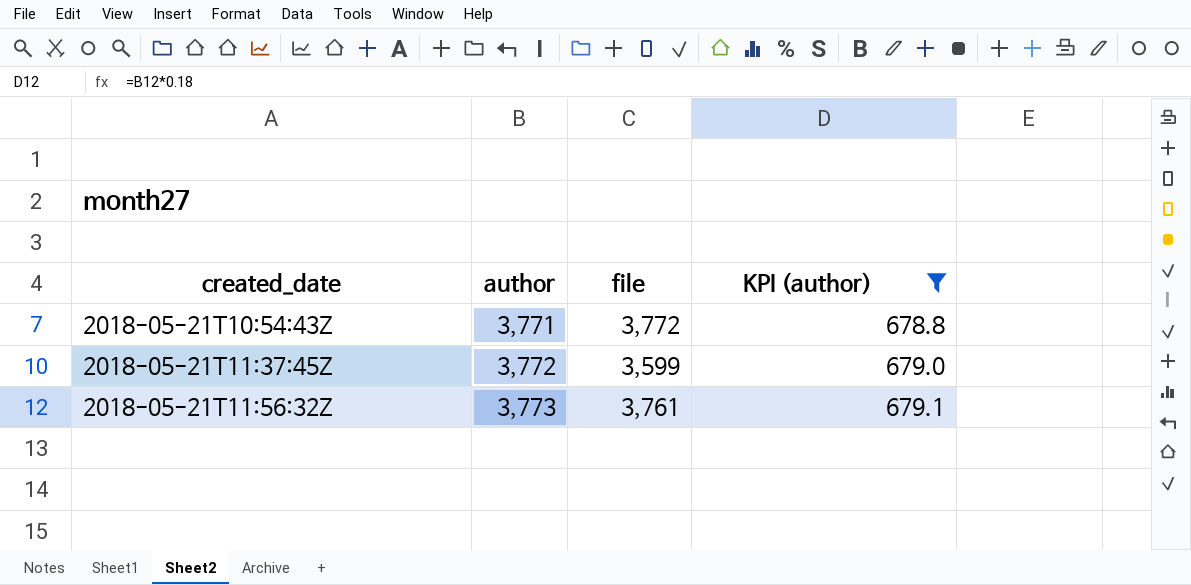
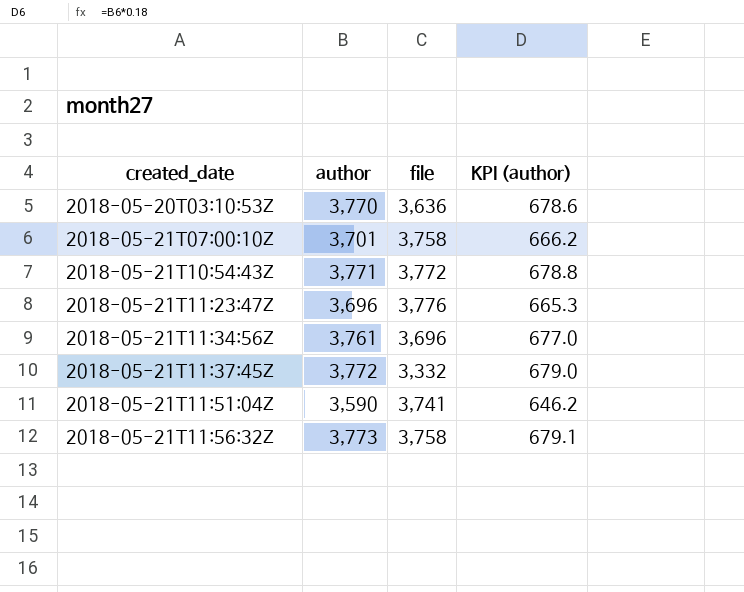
filter: KPI (author) >= 678.8 -> none
2018-05-21T11:37:45Z | file: 3,599 -> 3,332
2018-05-21T11:56:32Z | file: 3,761 -> 3,758

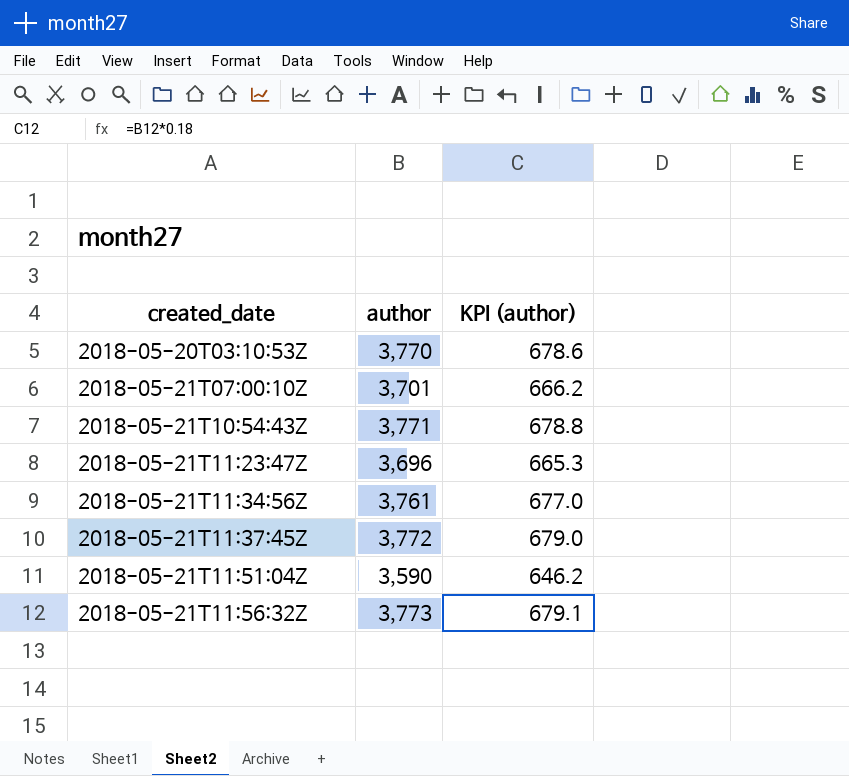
column file | position: 3 -> none

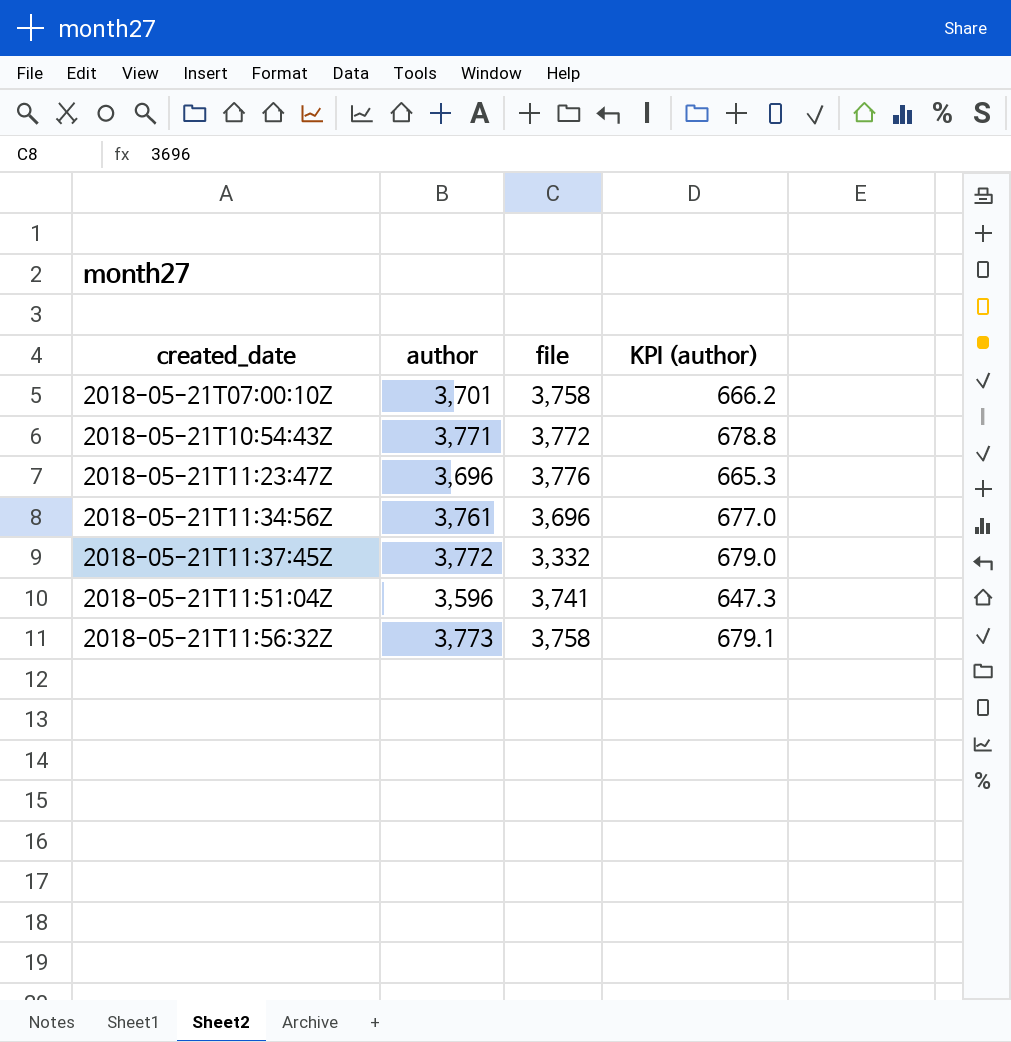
column file | position: none -> 3
row 2018-05-20T03:10:53Z: 3,770 | 678.6 -> none
2018-05-21T11:51:04Z | author: 3,590 -> 3,596
2018-05-21T11:51:04Z | KPI (author): 646.2 -> 647.3

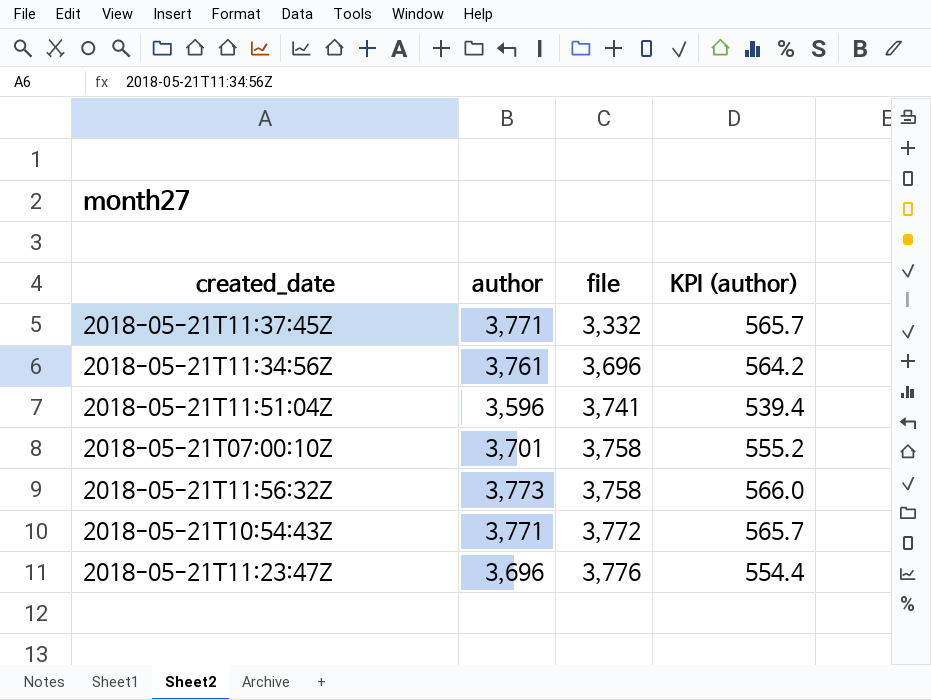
row order: created_date ascending -> file ascending
column KPI (author) | formula: [author] * 0.18 -> [author] * 0.15
2018-05-21T11:37:45Z | author: 3,772 -> 3,771

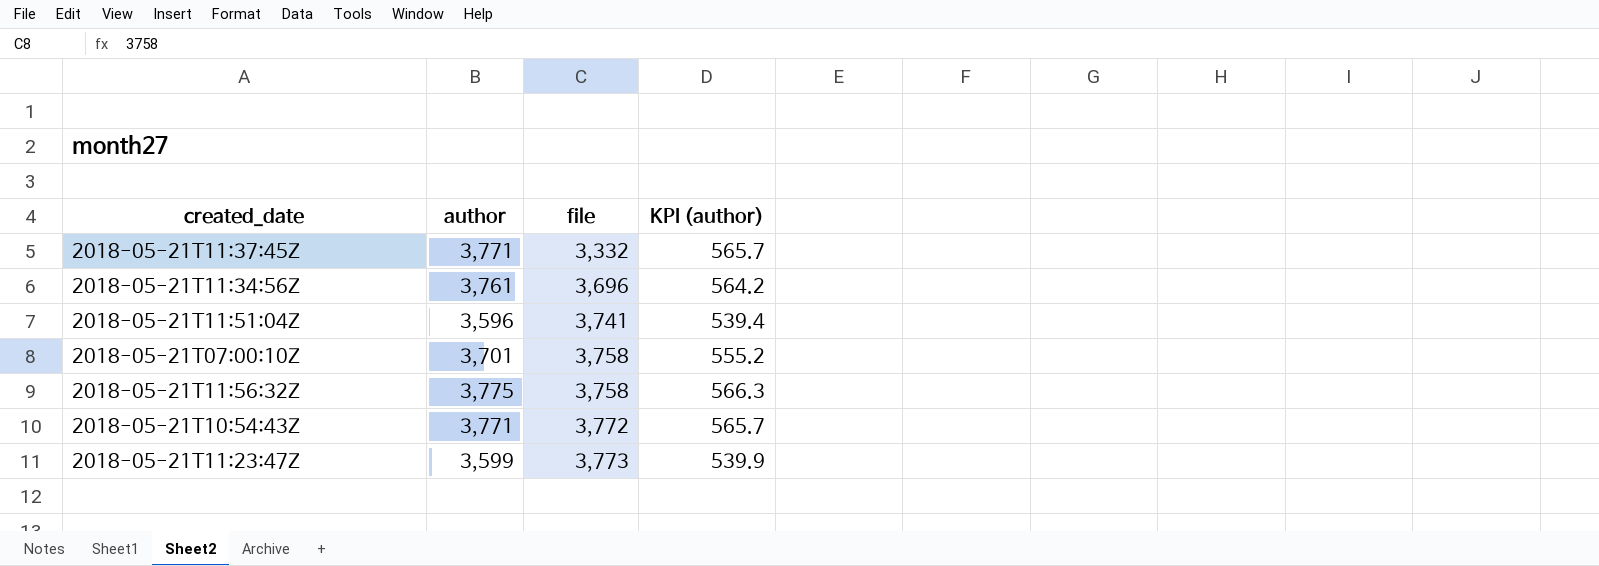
2018-05-21T11:56:32Z | author: 3,773 -> 3,775
2018-05-21T11:56:32Z | KPI (author): 566.0 -> 566.3
2018-05-21T11:23:47Z | author: 3,696 -> 3,599
2018-05-21T11:23:47Z | file: 3,776 -> 3,773
2018-05-21T11:23:47Z | KPI (author): 554.4 -> 539.9

